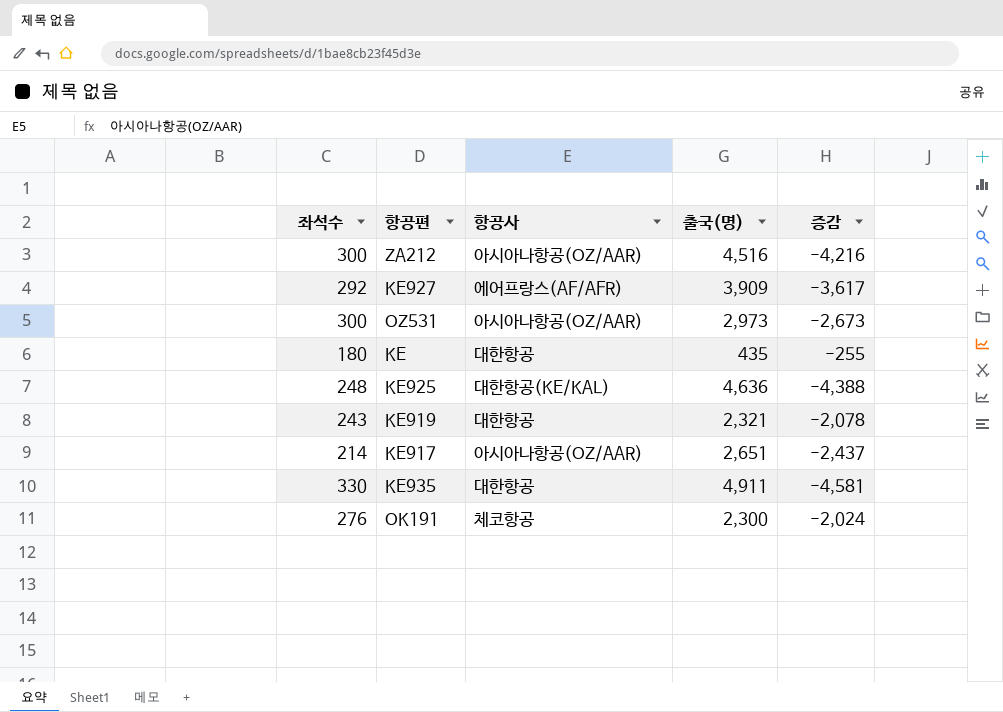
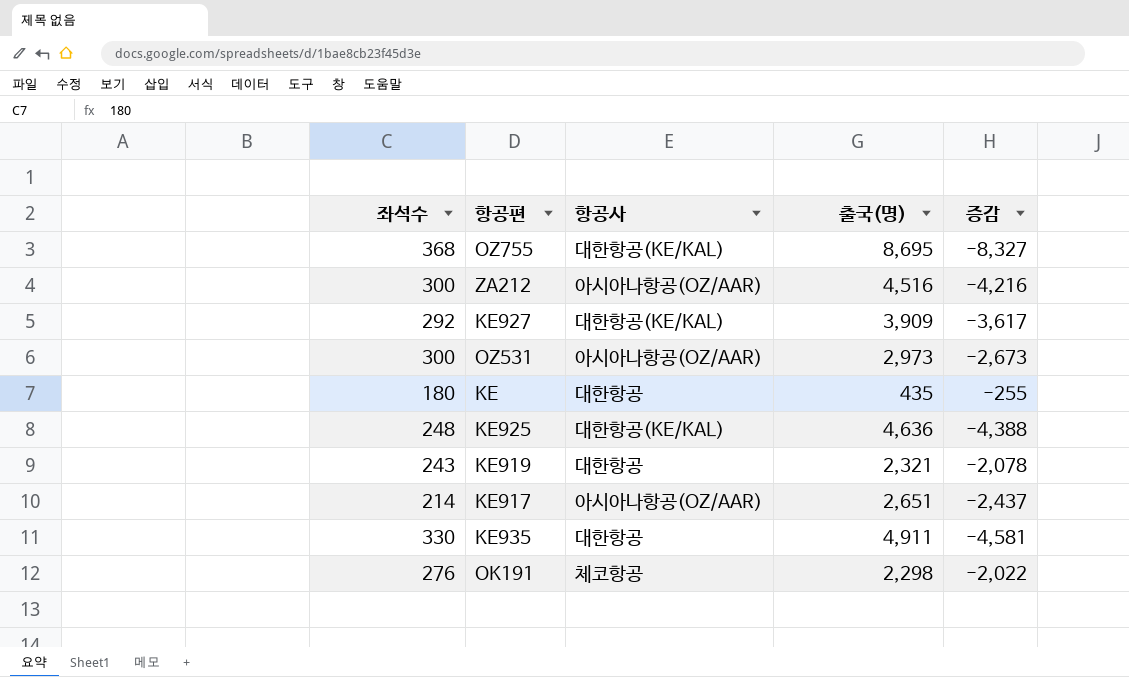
row OZ755: none -> 368 | 대한항공(KE/KAL) | 8,695 | -8,327
KE927 | 항공사: 에어프랑스(AF/AFR) -> 대한항공(KE/KAL)
OK191 | 출국(명): 2,300 -> 2,298
OK191 | 증감: -2,024 -> -2,022

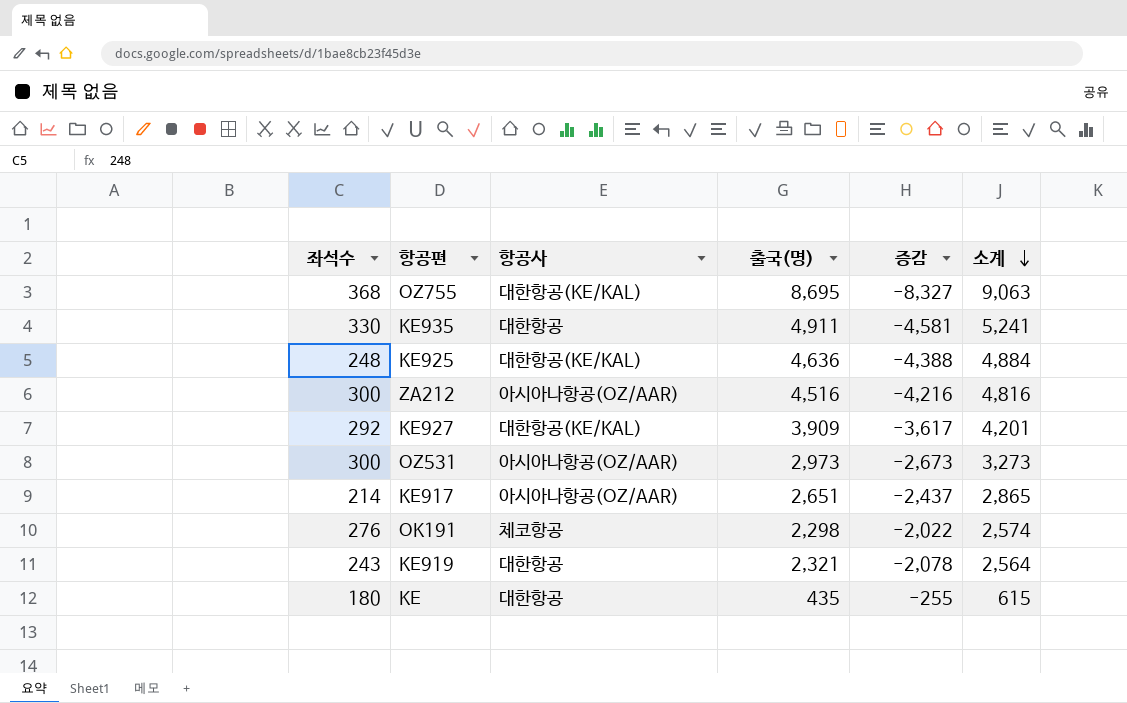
row order: none -> 소계 descending
column 소계 | formula: none -> [좌석수] + [출국(명)]

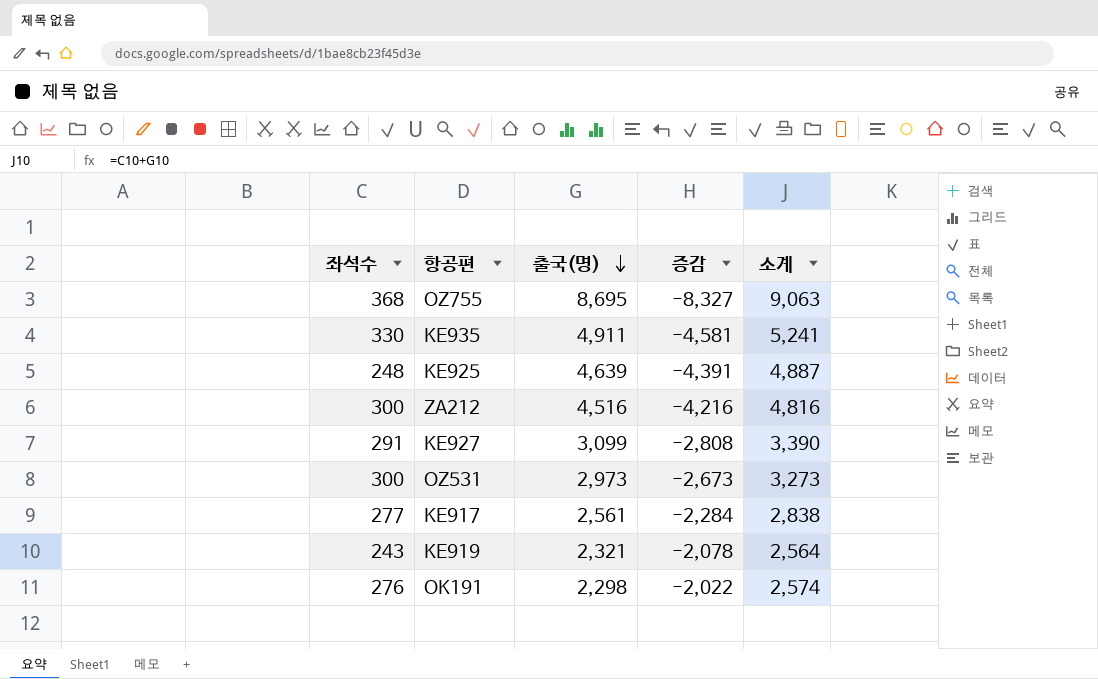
row order: 소계 descending -> 출국(명) descending
column 항공사 | position: 3 -> none
row KE: 180 | 대한항공 | 435 | -255 | 615 -> none
KE925 | 출국(명): 4,636 -> 4,639
KE925 | 증감: -4,388 -> -4,391
KE925 | 소계: 4,884 -> 4,887
KE927 | 좌석수: 292 -> 291
KE927 | 출국(명): 3,909 -> 3,099
KE927 | 증감: -3,617 -> -2,808
KE927 | 소계: 4,201 -> 3,390
KE917 | 좌석수: 214 -> 277
KE917 | 출국(명): 2,651 -> 2,561
KE917 | 증감: -2,437 -> -2,284
KE917 | 소계: 2,865 -> 2,838

